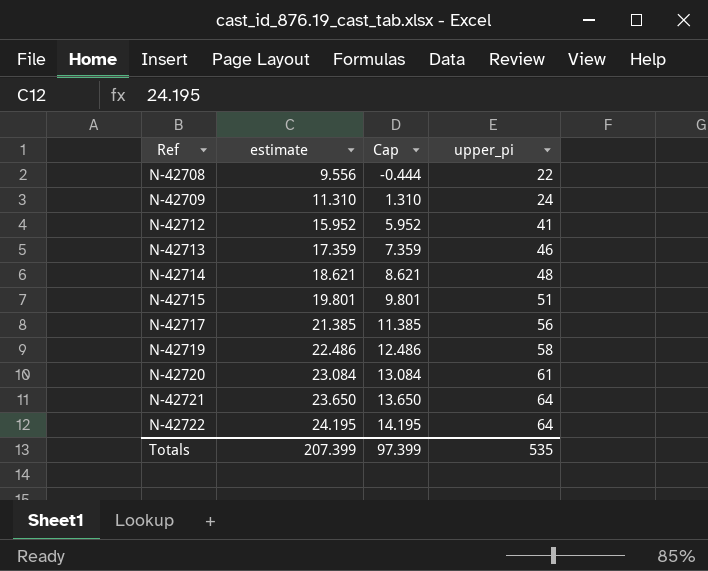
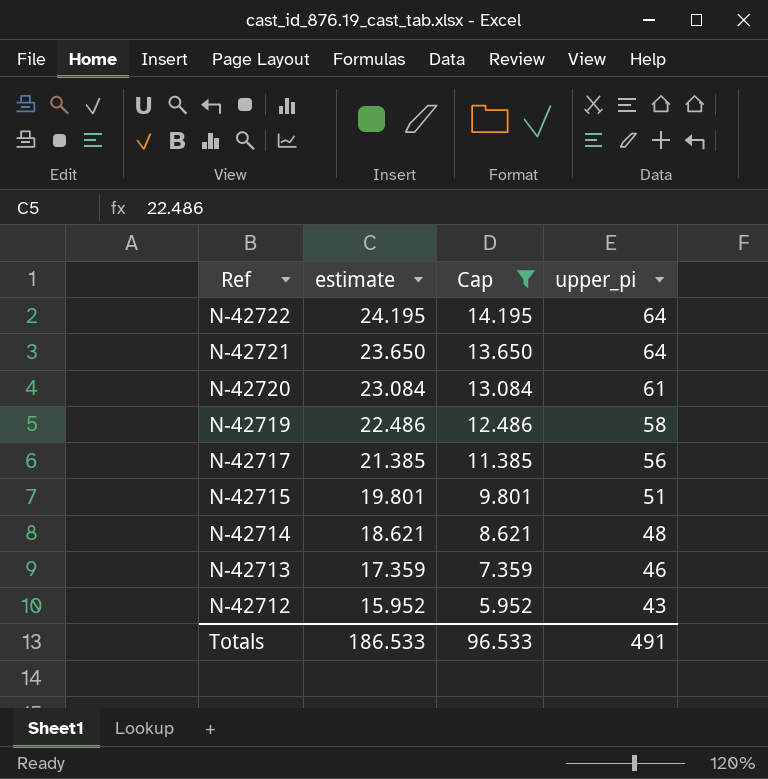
filter: none -> Cap >= 5.952
row order: Ref ascending -> Ref descending
N-42712 | upper_pi: 41 -> 43
Totals | estimate: 207.399 -> 186.533
Totals | Cap: 97.399 -> 96.533
Totals | upper_pi: 535 -> 491

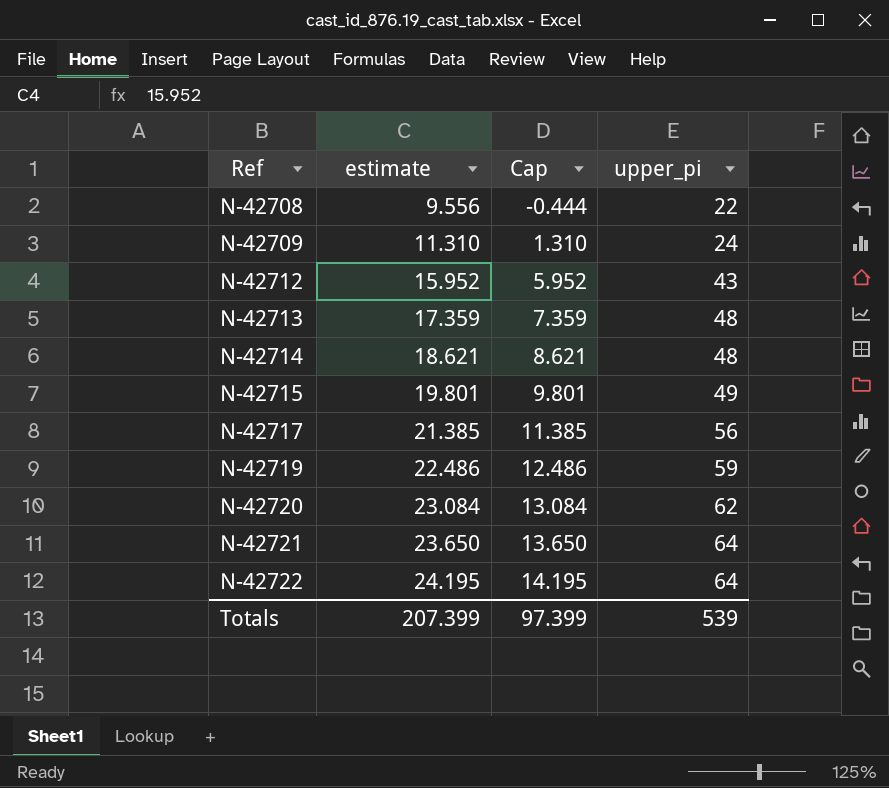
filter: Cap >= 5.952 -> none
row order: Ref descending -> Ref ascending
N-42713 | upper_pi: 46 -> 48
N-42715 | upper_pi: 51 -> 49
N-42719 | upper_pi: 58 -> 59
N-42720 | upper_pi: 61 -> 62
Totals | estimate: 186.533 -> 207.399
Totals | Cap: 96.533 -> 97.399
Totals | upper_pi: 491 -> 539

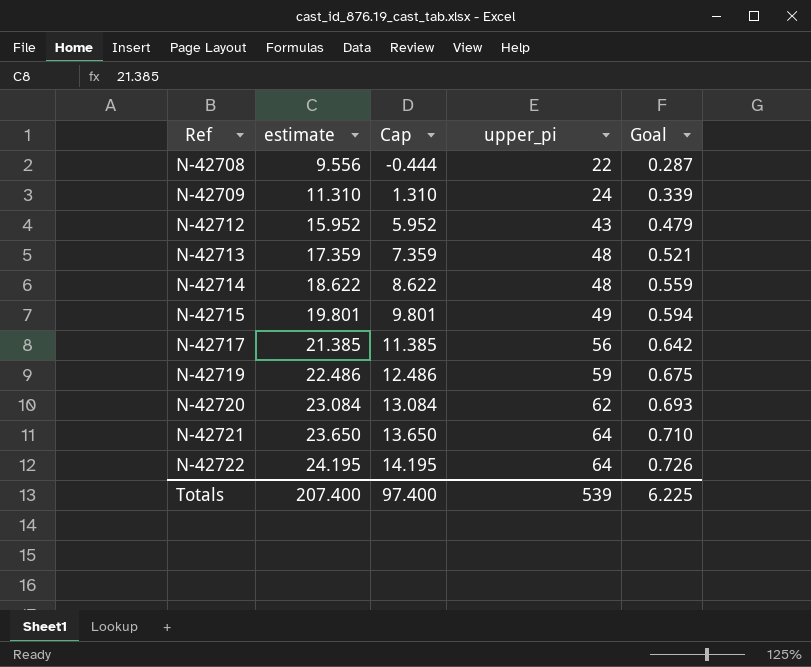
column Goal | formula: none -> [estimate] * 0.03
N-42714 | estimate: 18.621 -> 18.622
N-42714 | Cap: 8.621 -> 8.622
Totals | estimate: 207.399 -> 207.400
Totals | Cap: 97.399 -> 97.400

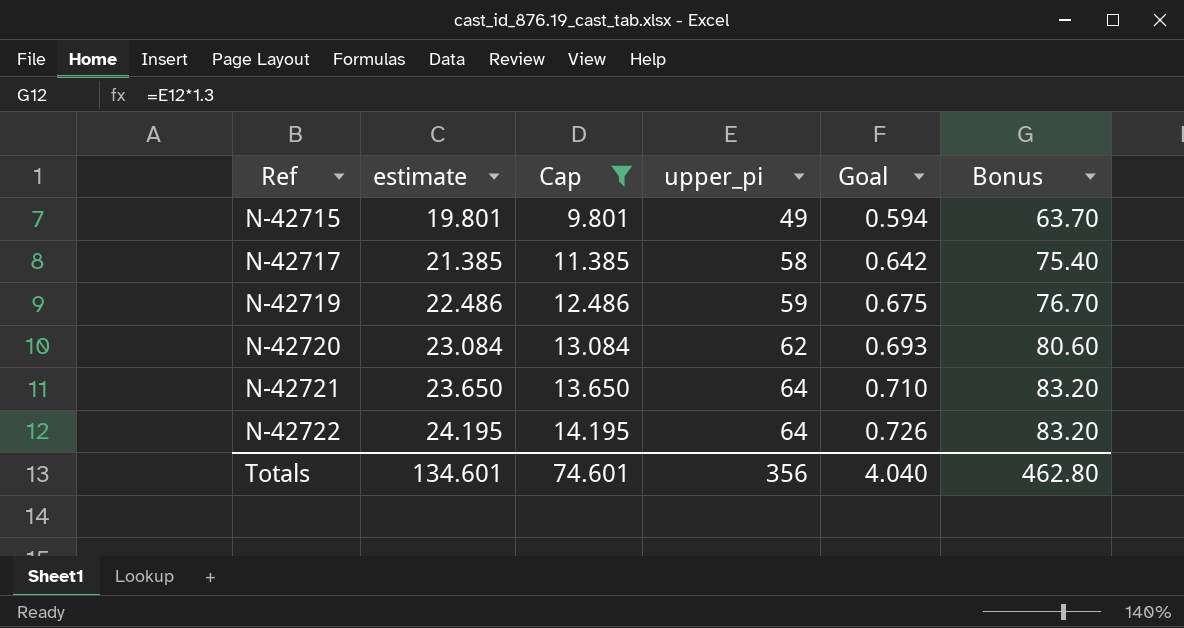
filter: none -> Cap >= 9.801
column Bonus | formula: none -> [upper_pi] * 1.3
N-42717 | upper_pi: 56 -> 58
Totals | estimate: 207.400 -> 134.601
Totals | Cap: 97.400 -> 74.601
Totals | upper_pi: 539 -> 356
Totals | Goal: 6.225 -> 4.040

